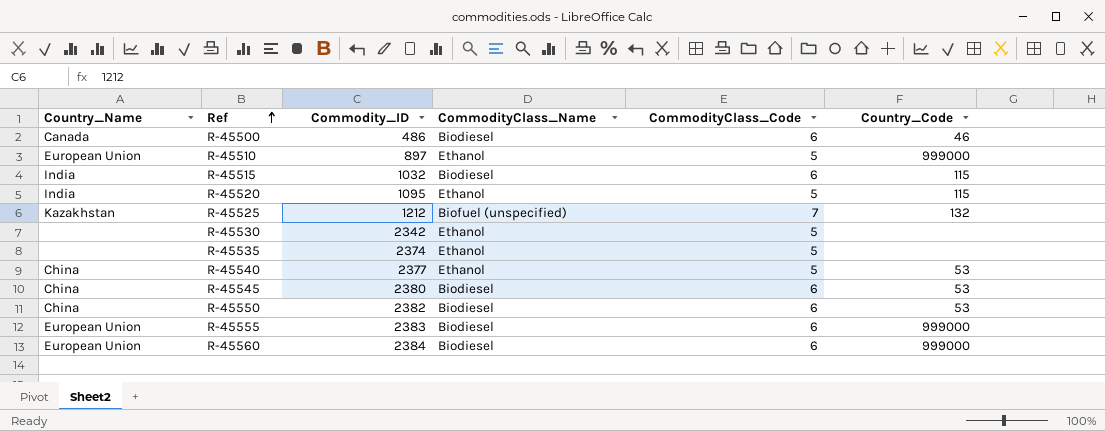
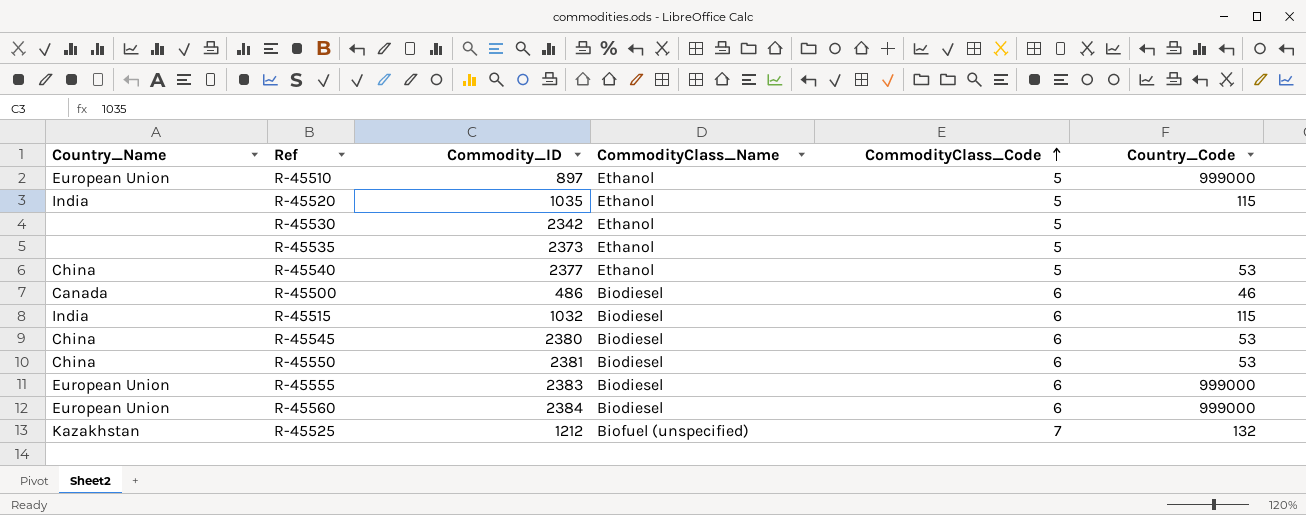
row order: Ref ascending -> CommodityClass_Code ascending
R-45520 | Commodity_ID: 1095 -> 1035
R-45535 | Commodity_ID: 2374 -> 2373
R-45550 | Commodity_ID: 2382 -> 2381

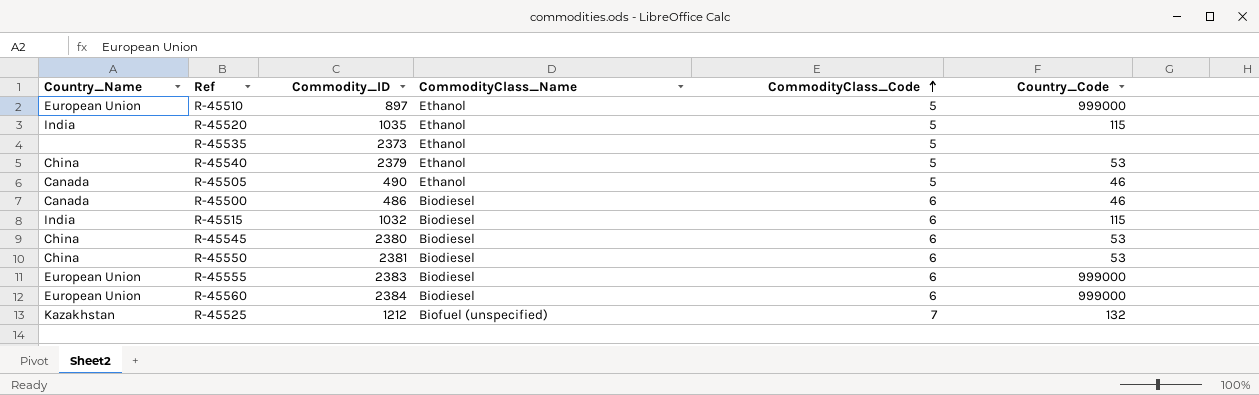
row R-45530: none | 2342 | Ethanol | 5 | none -> none
R-45540 | Commodity_ID: 2377 -> 2379
row R-45505: none -> Canada | 490 | Ethanol | 5 | 46

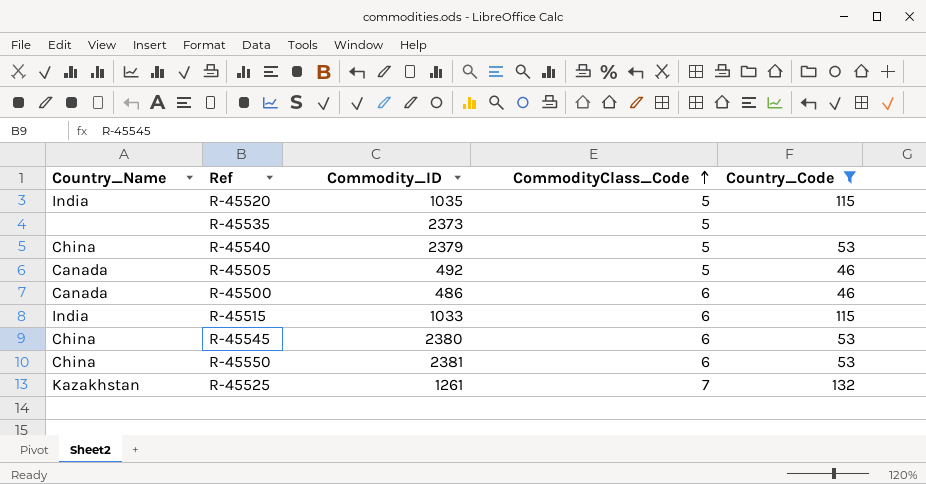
filter: none -> Country_Code != 999000
column CommodityClass_Name | position: 4 -> none
R-45505 | Commodity_ID: 490 -> 492
R-45515 | Commodity_ID: 1032 -> 1033
R-45525 | Commodity_ID: 1212 -> 1261

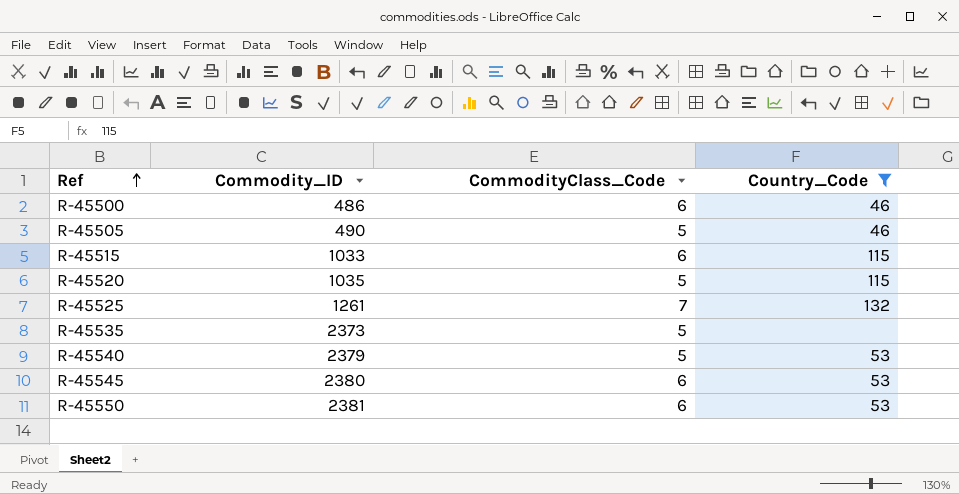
row order: CommodityClass_Code ascending -> Ref ascending
column Country_Name | position: 1 -> none
R-45505 | Commodity_ID: 492 -> 490

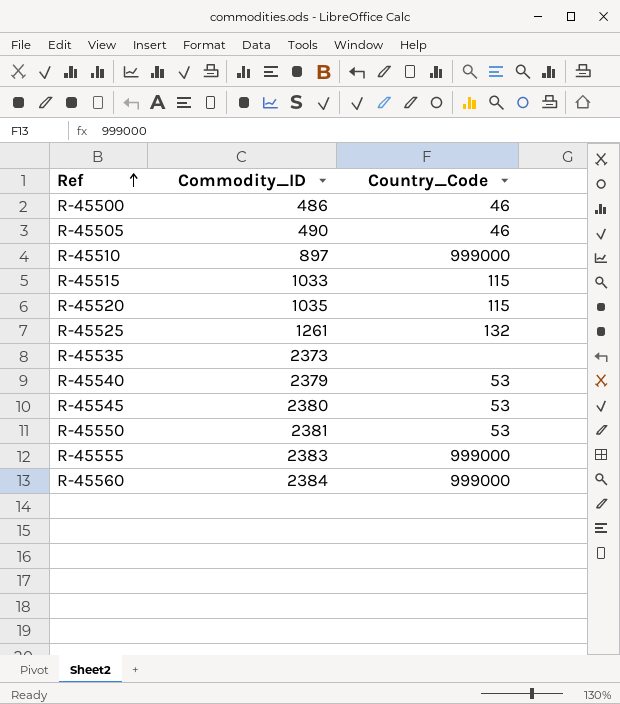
filter: Country_Code != 999000 -> none
column CommodityClass_Code | position: 3 -> none

